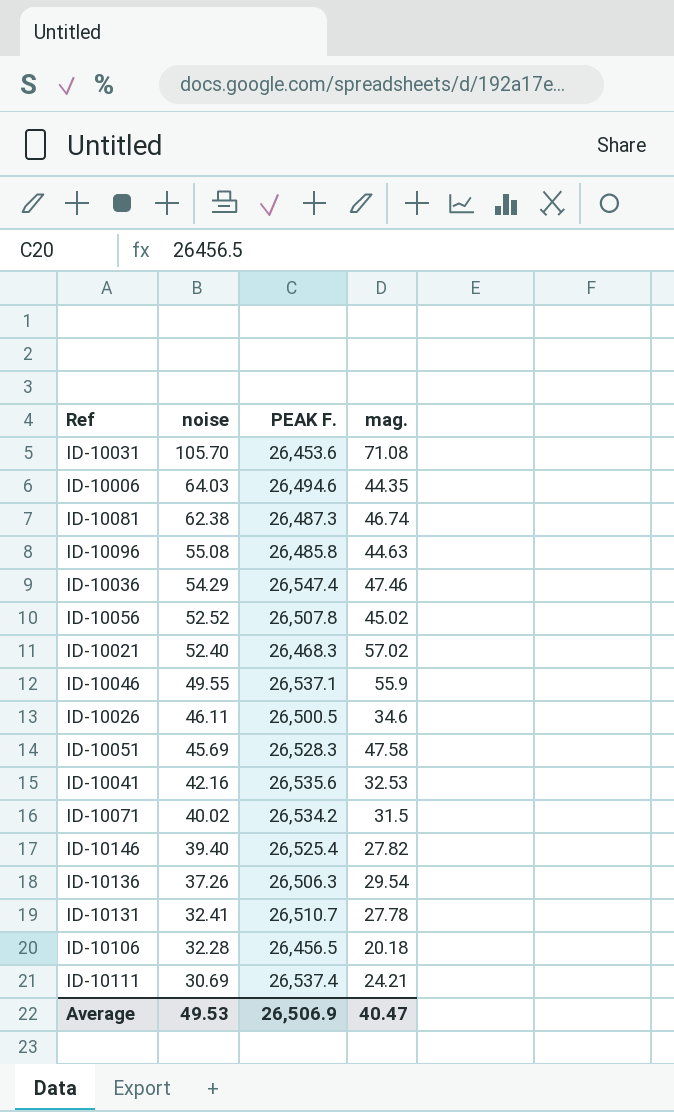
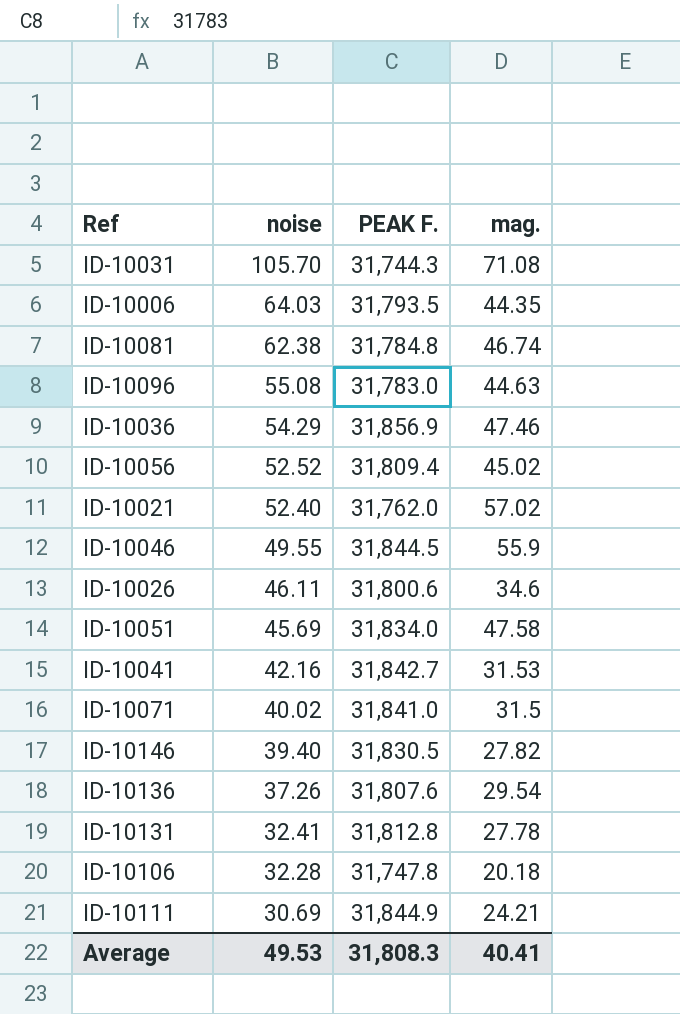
ID-10031 | PEAK F.: 26,453.6 -> 31,744.3
ID-10006 | PEAK F.: 26,494.6 -> 31,793.5
ID-10081 | PEAK F.: 26,487.3 -> 31,784.8
ID-10096 | PEAK F.: 26,485.8 -> 31,783.0
ID-10036 | PEAK F.: 26,547.4 -> 31,856.9
ID-10056 | PEAK F.: 26,507.8 -> 31,809.4
ID-10021 | PEAK F.: 26,468.3 -> 31,762.0
ID-10046 | PEAK F.: 26,537.1 -> 31,844.5
ID-10026 | PEAK F.: 26,500.5 -> 31,800.6
ID-10051 | PEAK F.: 26,528.3 -> 31,834.0
ID-10041 | PEAK F.: 26,535.6 -> 31,842.7
ID-10041 | mag.: 32.53 -> 31.53
ID-10071 | PEAK F.: 26,534.2 -> 31,841.0
ID-10146 | PEAK F.: 26,525.4 -> 31,830.5
ID-10136 | PEAK F.: 26,506.3 -> 31,807.6
ID-10131 | PEAK F.: 26,510.7 -> 31,812.8
ID-10106 | PEAK F.: 26,456.5 -> 31,747.8
ID-10111 | PEAK F.: 26,537.4 -> 31,844.9
Average | PEAK F.: 26,506.9 -> 31,808.3
Average | mag.: 40.47 -> 40.41

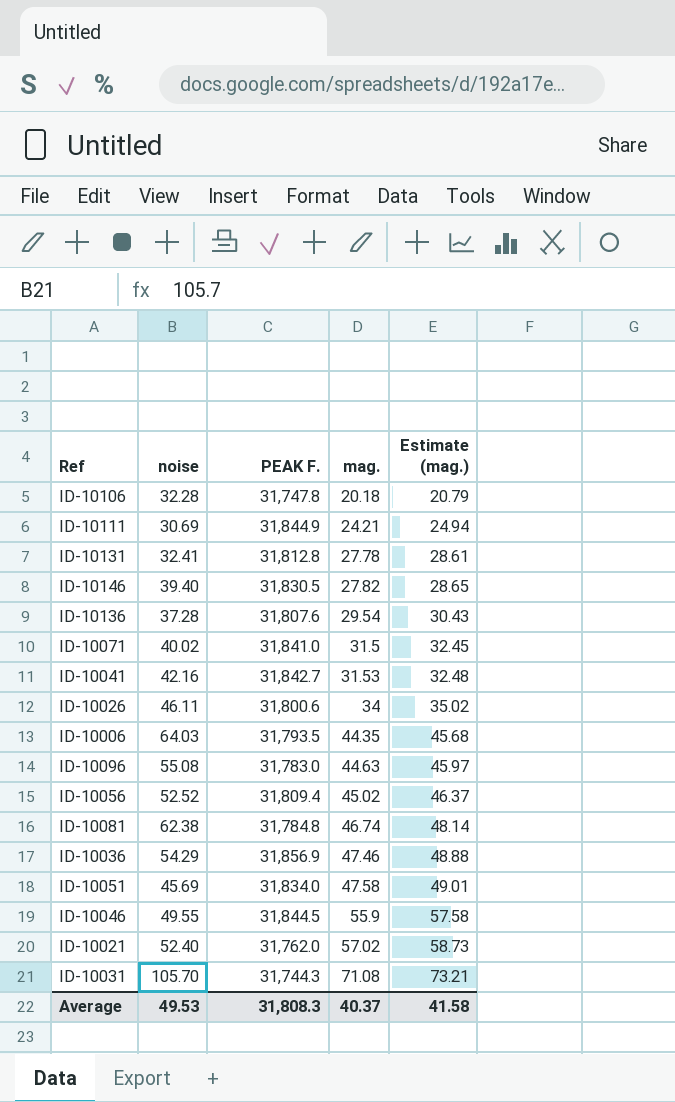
row order: noise descending -> mag. ascending
column Estimate (mag.) | formula: none -> [mag.] * 1.03
ID-10136 | noise: 37.26 -> 37.28
ID-10026 | mag.: 34.6 -> 34
Average | mag.: 40.41 -> 40.37

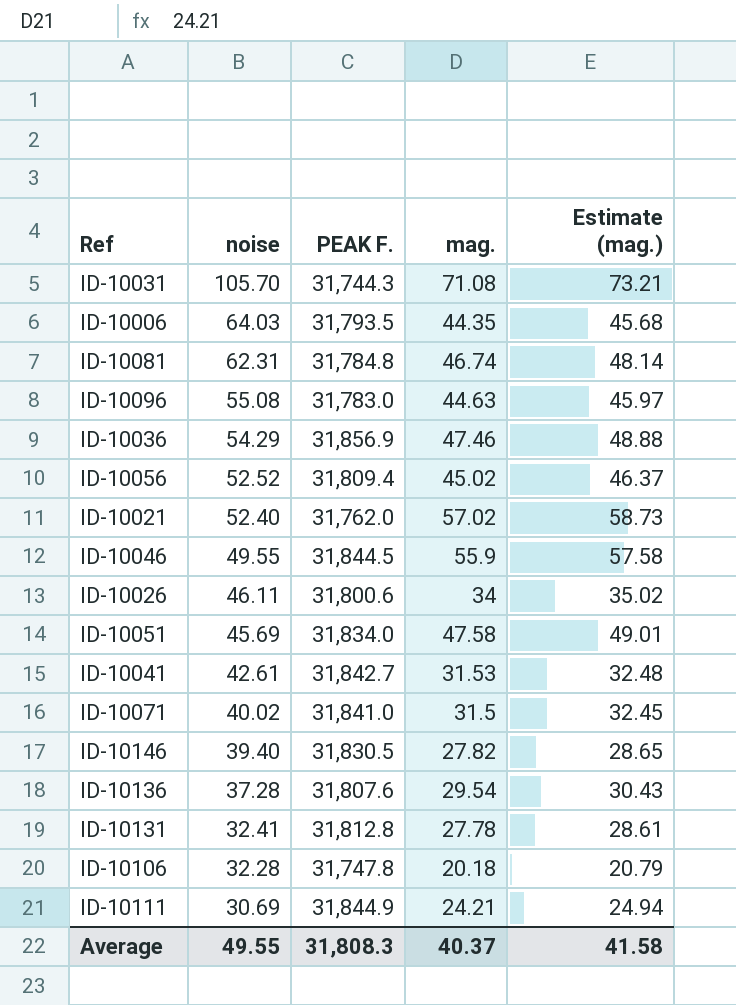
row order: mag. ascending -> noise descending
ID-10081 | noise: 62.38 -> 62.31
ID-10041 | noise: 42.16 -> 42.61
Average | noise: 49.53 -> 49.55

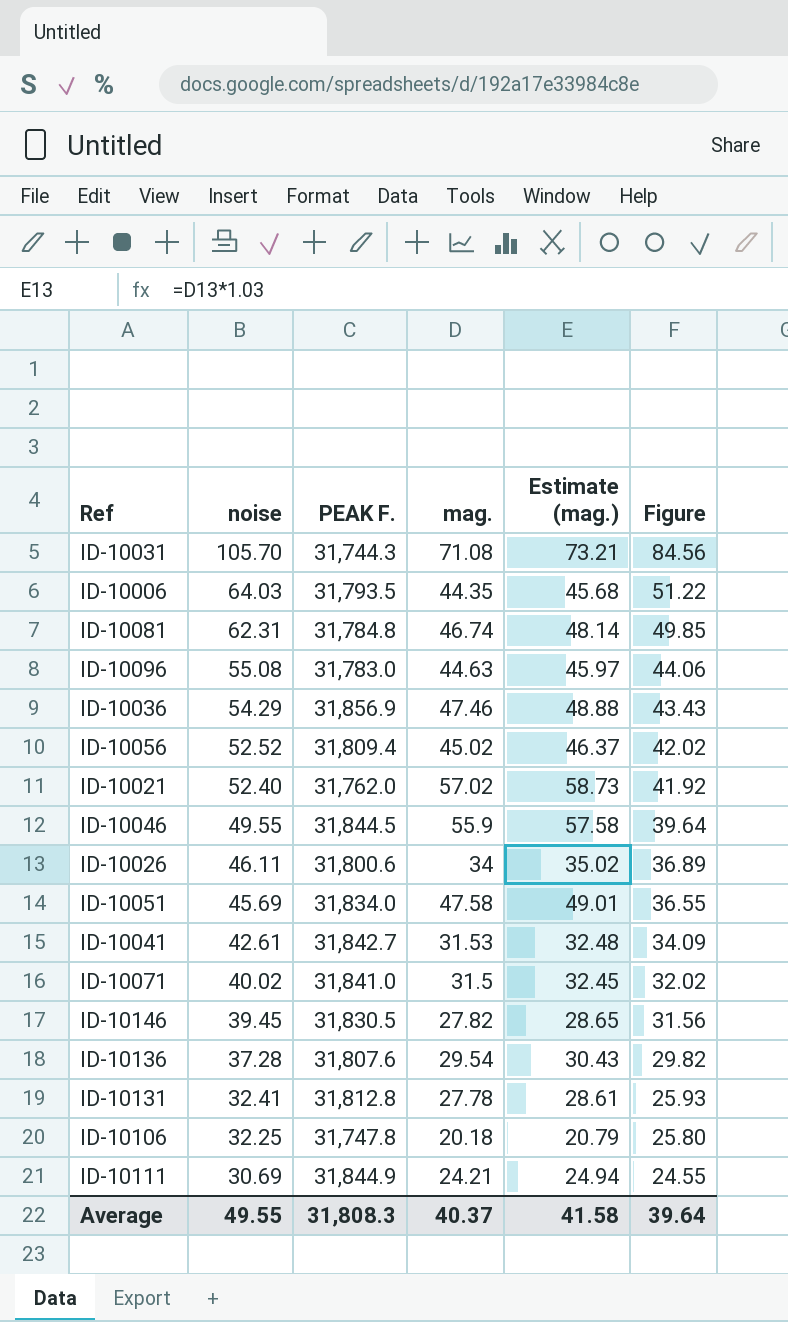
column Figure | formula: none -> [noise] * 0.8
ID-10146 | noise: 39.40 -> 39.45
ID-10106 | noise: 32.28 -> 32.25

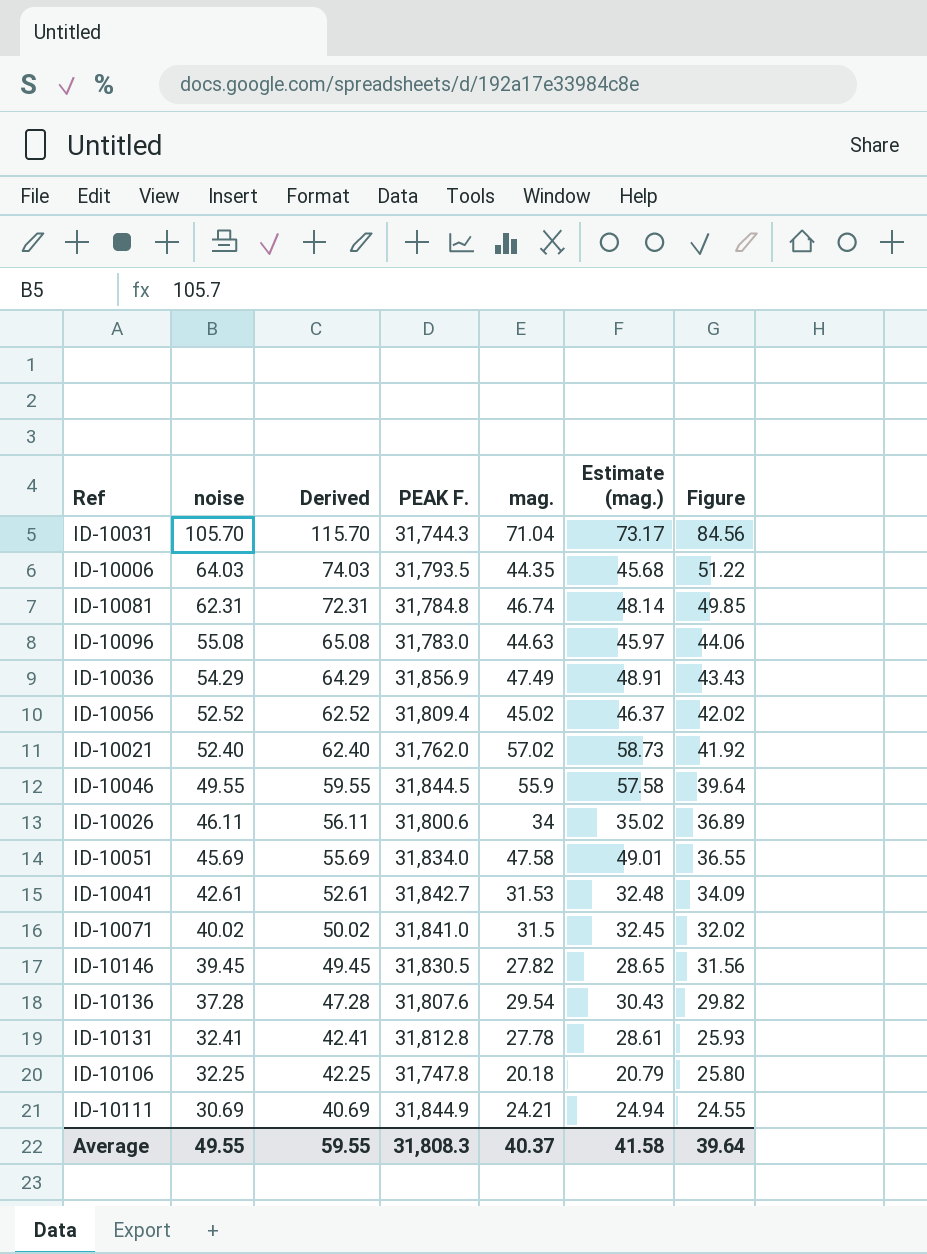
column Derived | formula: none -> [noise] + 10
ID-10031 | mag.: 71.08 -> 71.04
ID-10031 | Estimate (mag.): 73.21 -> 73.17
ID-10036 | mag.: 47.46 -> 47.49
ID-10036 | Estimate (mag.): 48.88 -> 48.91

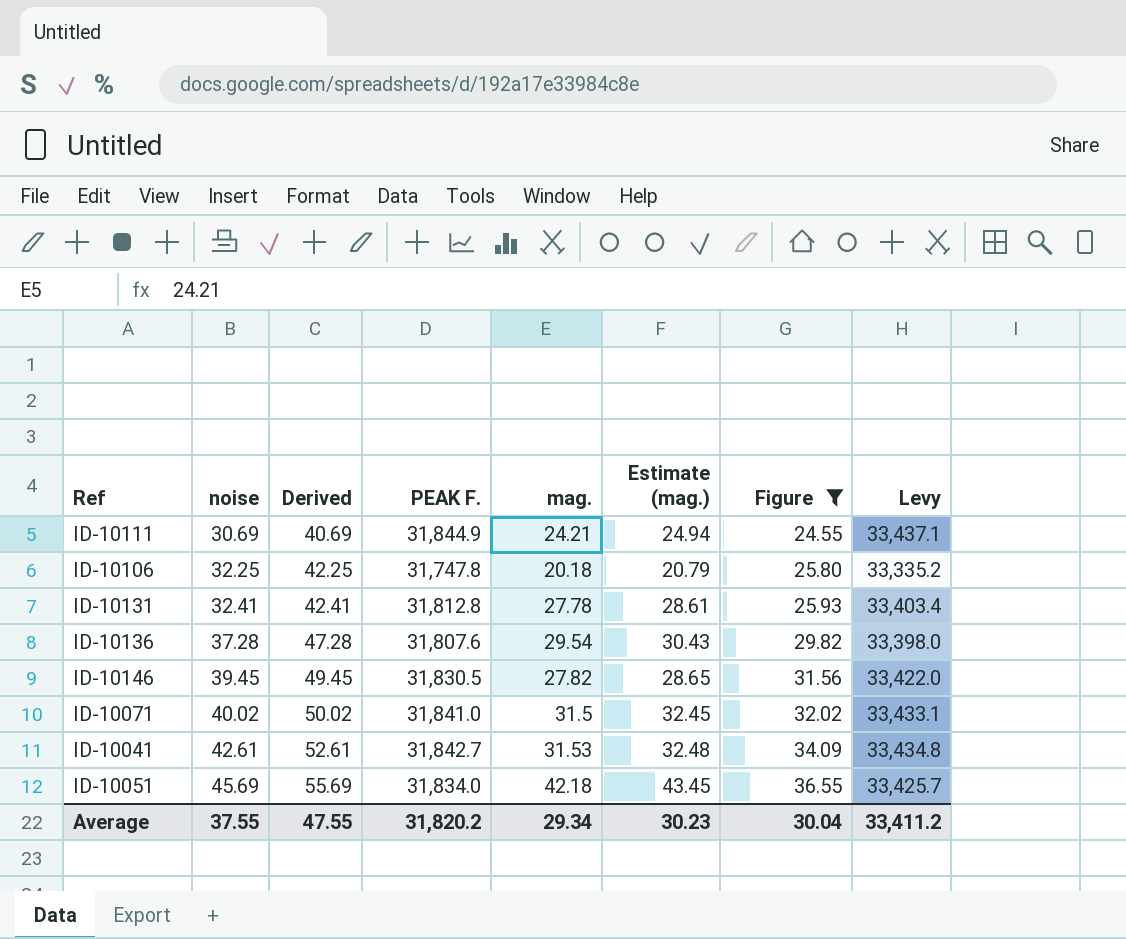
filter: none -> Figure <= 36.55
row order: noise descending -> noise ascending
column Levy | formula: none -> [PEAK F.] * 1.05
ID-10051 | mag.: 47.58 -> 42.18
ID-10051 | Estimate (mag.): 49.01 -> 43.45
Average | noise: 49.55 -> 37.55
Average | Derived: 59.55 -> 47.55
Average | PEAK F.: 31,808.3 -> 31,820.2
Average | mag.: 40.37 -> 29.34
Average | Estimate (mag.): 41.58 -> 30.23
Average | Figure: 39.64 -> 30.04

